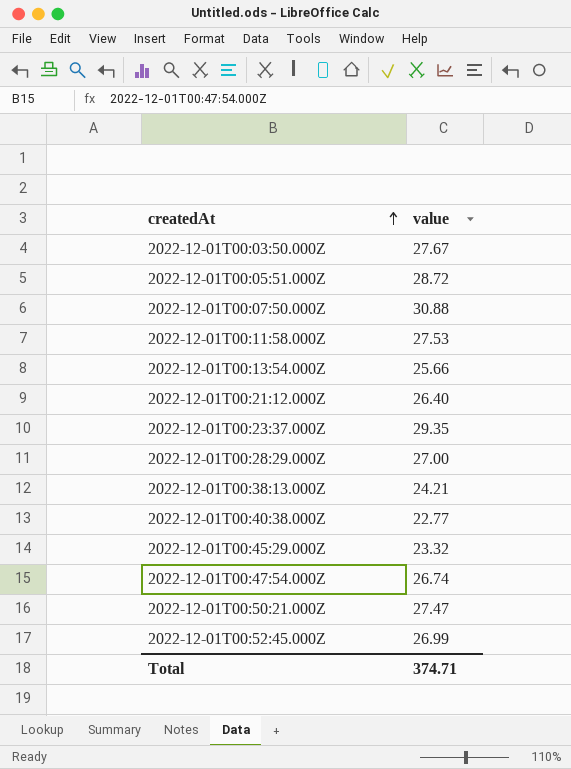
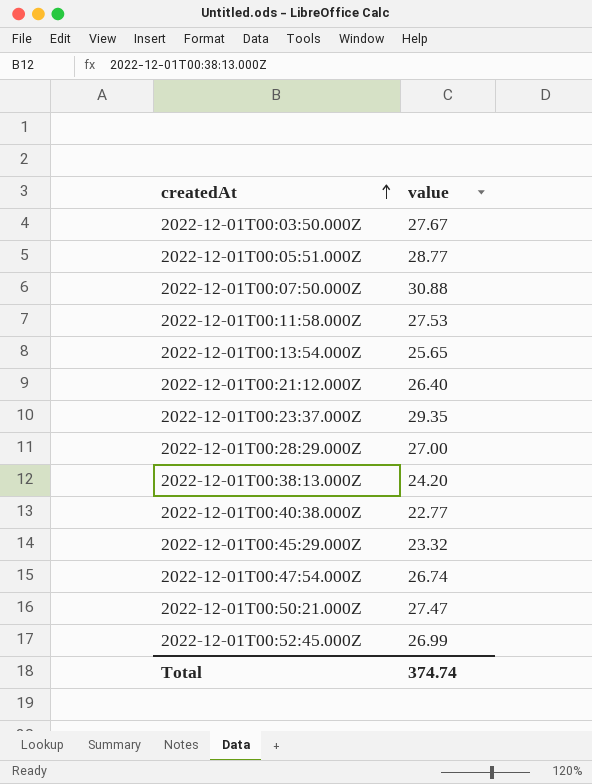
2022-12-01T00:05:51.000Z | value: 28.72 -> 28.77
2022-12-01T00:13:54.000Z | value: 25.66 -> 25.65
2022-12-01T00:38:13.000Z | value: 24.21 -> 24.20
Total | value: 374.71 -> 374.74

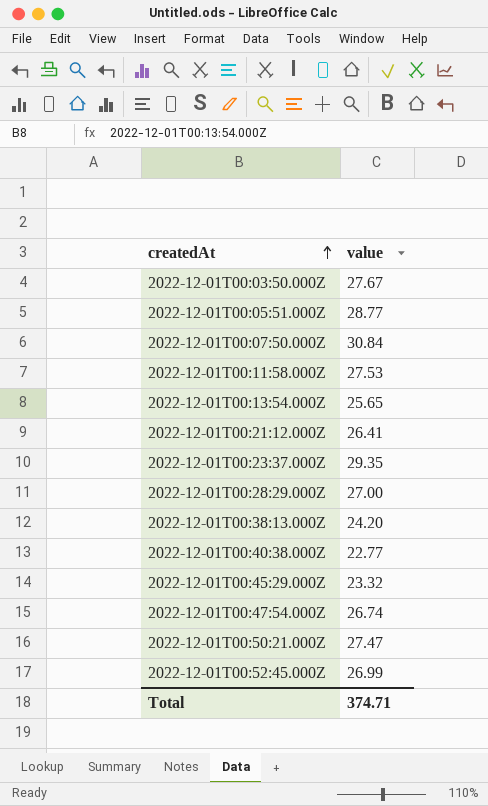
2022-12-01T00:07:50.000Z | value: 30.88 -> 30.84
2022-12-01T00:21:12.000Z | value: 26.40 -> 26.41
Total | value: 374.74 -> 374.71

